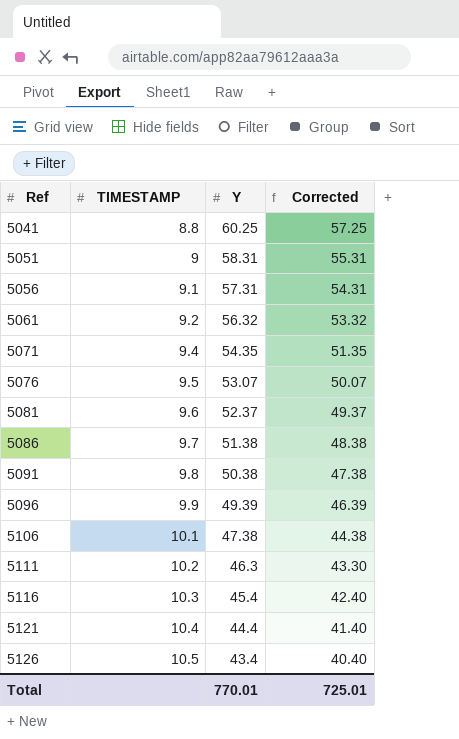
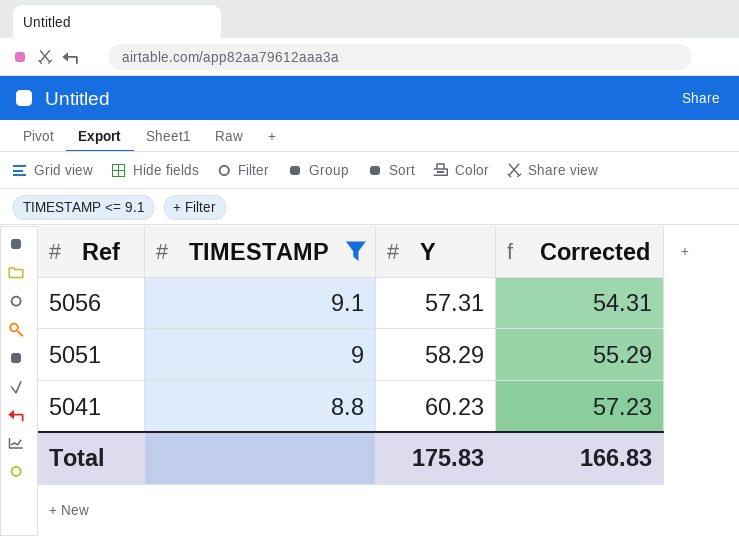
filter: none -> TIMESTAMP <= 9.1
row order: Ref ascending -> Ref descending
5051 | Y: 58.31 -> 58.29
5051 | Corrected: 55.31 -> 55.29
5041 | Y: 60.25 -> 60.23
5041 | Corrected: 57.25 -> 57.23
Total | Y: 770.01 -> 175.83
Total | Corrected: 725.01 -> 166.83

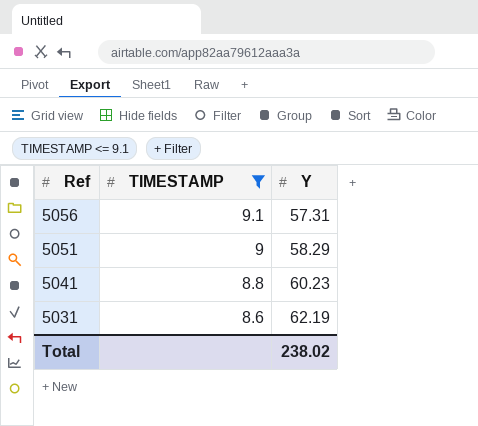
column Corrected | formula: [Y] - 3 -> none
row 5031: none -> 8.6 | 62.19
Total | Y: 175.83 -> 238.02

